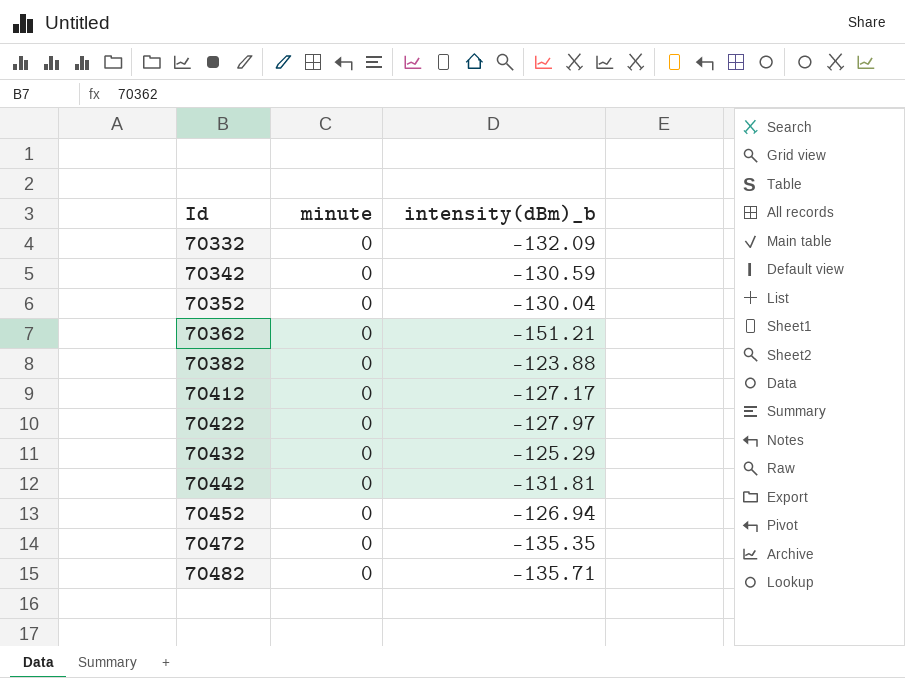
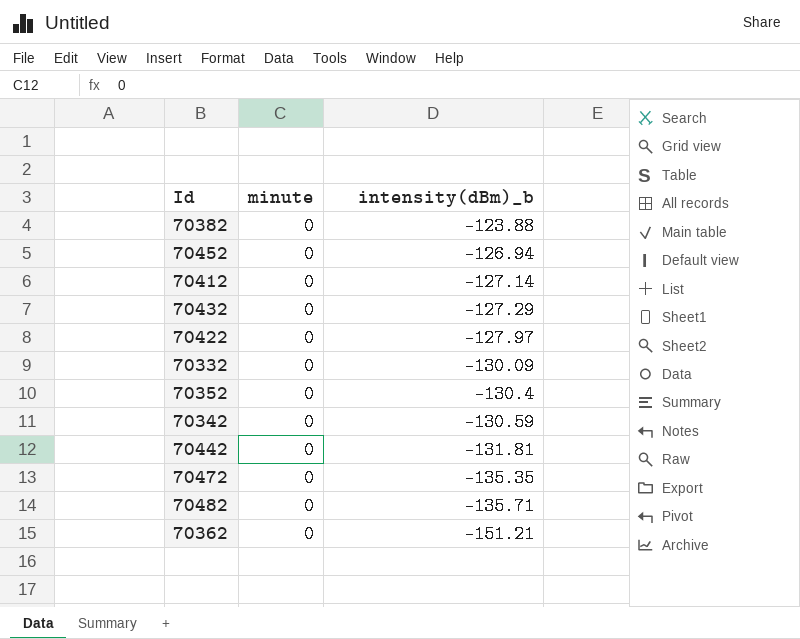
row order: Id ascending -> intensity(dBm)_b descending
70412 | intensity(dBm)_b: -127.17 -> -127.14
70432 | intensity(dBm)_b: -125.29 -> -127.29
70332 | intensity(dBm)_b: -132.09 -> -130.09
70352 | intensity(dBm)_b: -130.04 -> -130.4

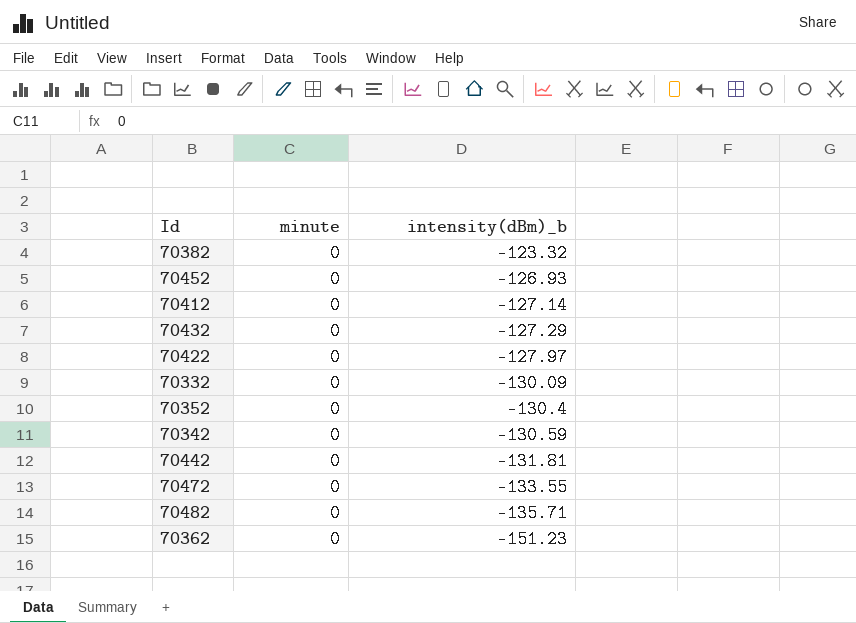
70382 | intensity(dBm)_b: -123.88 -> -123.32
70452 | intensity(dBm)_b: -126.94 -> -126.93
70472 | intensity(dBm)_b: -135.35 -> -133.55
70362 | intensity(dBm)_b: -151.21 -> -151.23

